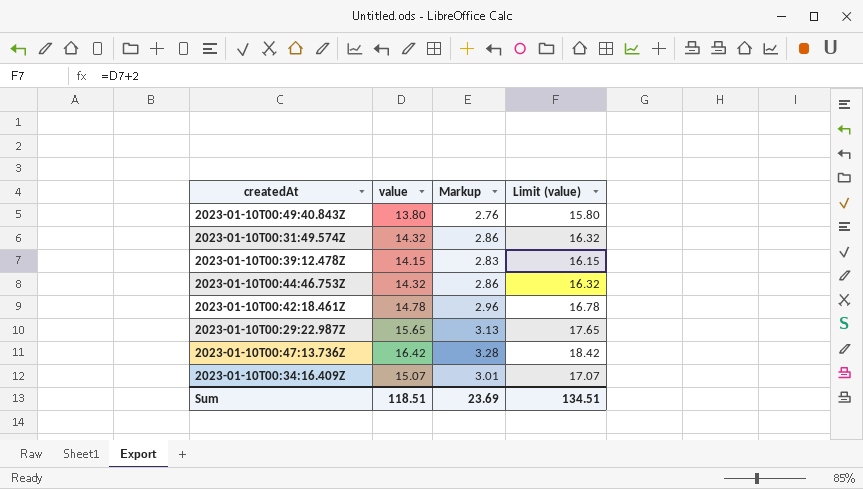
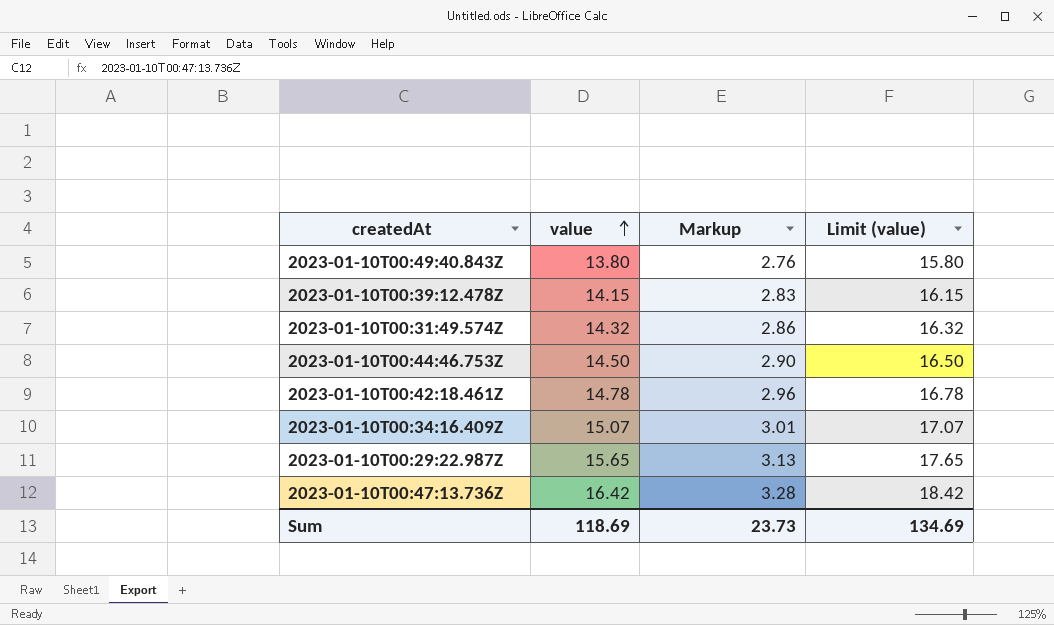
row order: none -> value ascending
2023-01-10T00:44:46.753Z | value: 14.32 -> 14.50
2023-01-10T00:44:46.753Z | Markup: 2.86 -> 2.90
2023-01-10T00:44:46.753Z | Limit (value): 16.32 -> 16.50
Sum | value: 118.51 -> 118.69
Sum | Markup: 23.69 -> 23.73
Sum | Limit (value): 134.51 -> 134.69

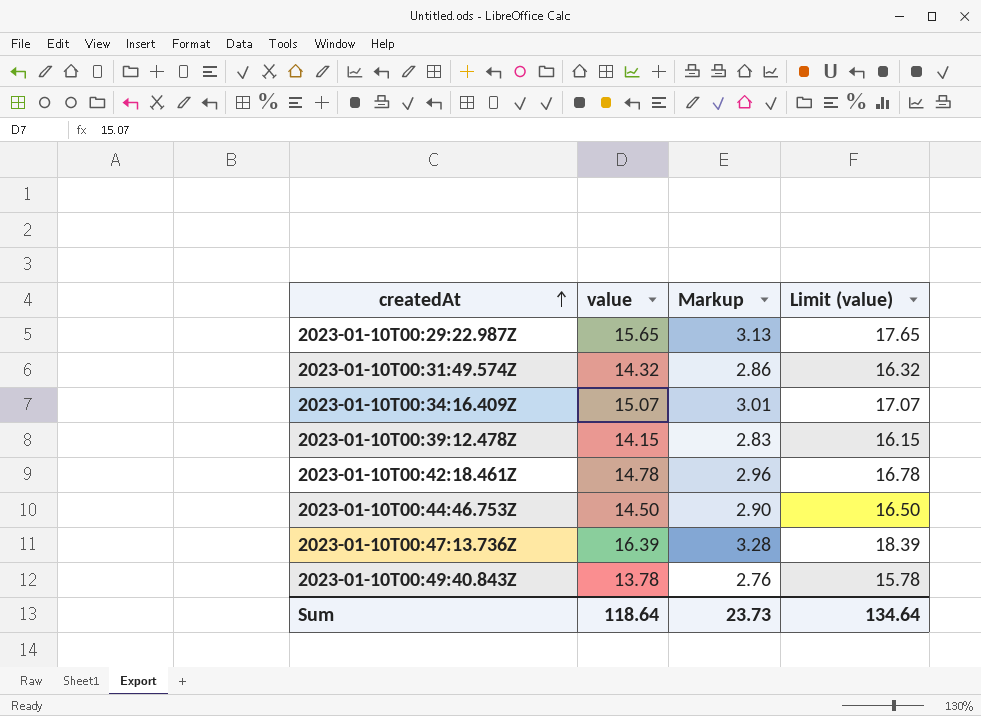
row order: value ascending -> createdAt ascending
2023-01-10T00:47:13.736Z | value: 16.42 -> 16.39
2023-01-10T00:47:13.736Z | Limit (value): 18.42 -> 18.39
2023-01-10T00:49:40.843Z | value: 13.80 -> 13.78
2023-01-10T00:49:40.843Z | Limit (value): 15.80 -> 15.78
Sum | value: 118.69 -> 118.64
Sum | Limit (value): 134.69 -> 134.64

